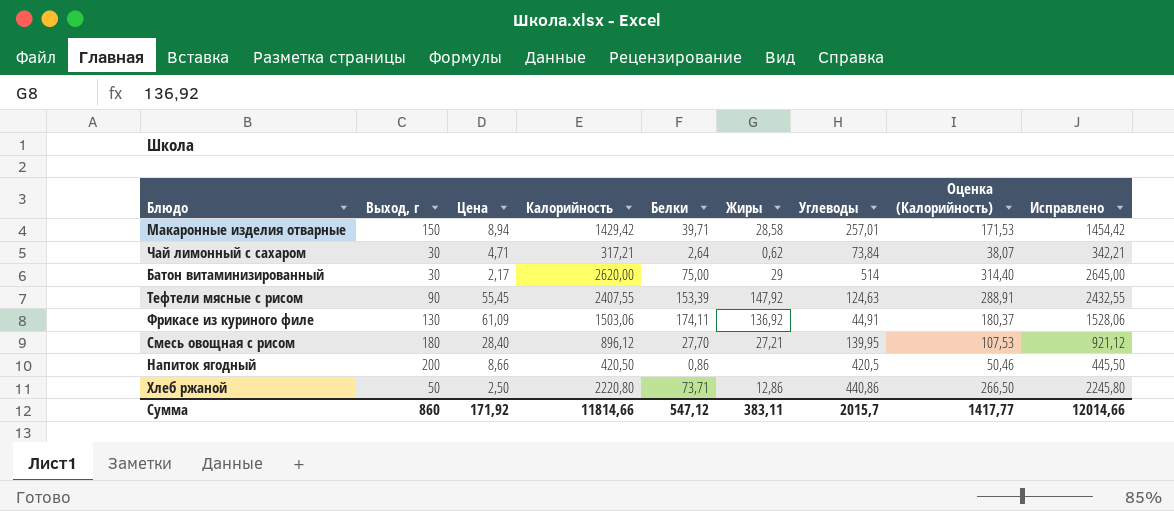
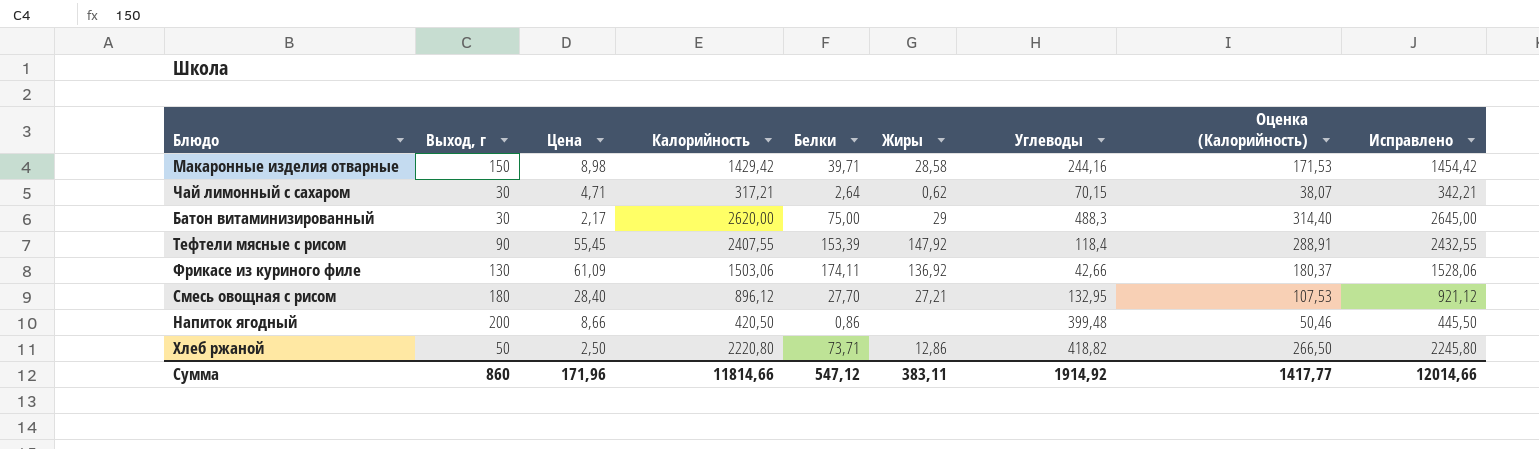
Макаронные изделия отварные | Цена: 8,94 -> 8,98
Макаронные изделия отварные | Углеводы: 257,01 -> 244,16
Чай лимонный с сахаром | Углеводы: 73,84 -> 70,15
Батон витаминизированный | Углеводы: 514 -> 488,3
Тефтели мясные с рисом | Углеводы: 124,63 -> 118,4
Фрикасе из куриного филе | Углеводы: 44,91 -> 42,66
Смесь овощная с рисом | Углеводы: 139,95 -> 132,95
Напиток ягодный | Углеводы: 420,5 -> 399,48
Хлеб ржаной | Углеводы: 440,86 -> 418,82
Сумма | Цена: 171,92 -> 171,96
Сумма | Углеводы: 2015,7 -> 1914,92

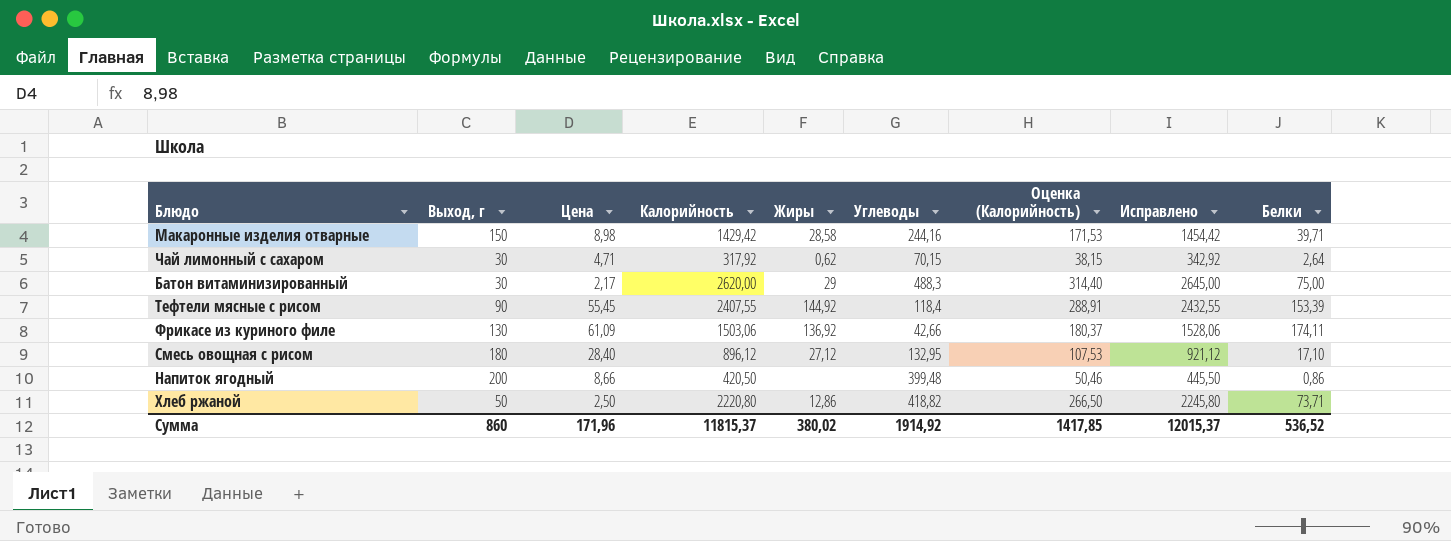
column Белки | position: 5 -> 9
Чай лимонный с сахаром | Калорийность: 317,21 -> 317,92
Чай лимонный с сахаром | Оценка (Калорийность): 38,07 -> 38,15
Чай лимонный с сахаром | Исправлено: 342,21 -> 342,92
Тефтели мясные с рисом | Жиры: 147,92 -> 144,92
Смесь овощная с рисом | Жиры: 27,21 -> 27,12
Смесь овощная с рисом | Белки: 27,70 -> 17,10
Сумма | Калорийность: 11814,66 -> 11815,37
Сумма | Жиры: 383,11 -> 380,02
Сумма | Оценка (Калорийность): 1417,77 -> 1417,85
Сумма | Исправлено: 12014,66 -> 12015,37
Сумма | Белки: 547,12 -> 536,52

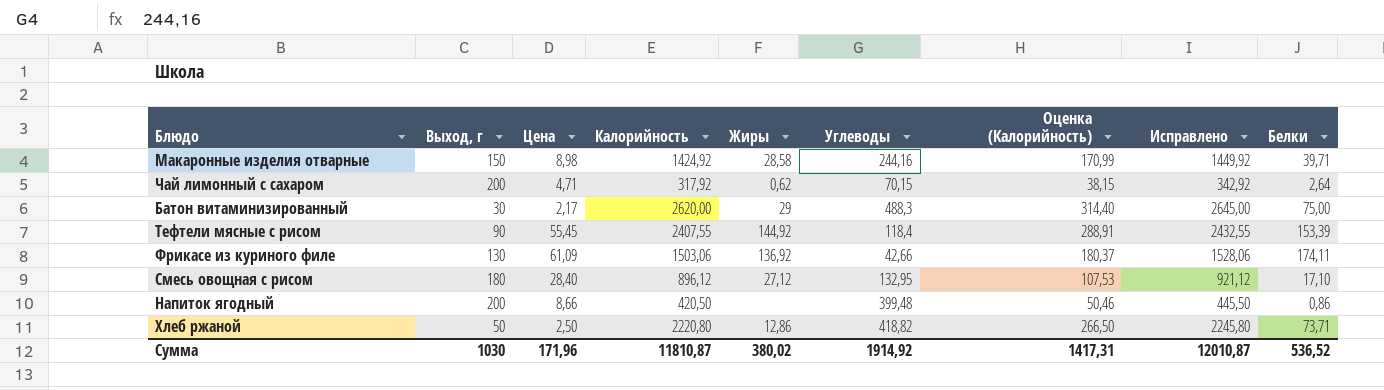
Макаронные изделия отварные | Калорийность: 1429,42 -> 1424,92
Макаронные изделия отварные | Оценка (Калорийность): 171,53 -> 170,99
Макаронные изделия отварные | Исправлено: 1454,42 -> 1449,92
Чай лимонный с сахаром | Выход, г: 30 -> 200
Сумма | Выход, г: 860 -> 1030
Сумма | Калорийность: 11815,37 -> 11810,87
Сумма | Оценка (Калорийность): 1417,85 -> 1417,31
Сумма | Исправлено: 12015,37 -> 12010,87

